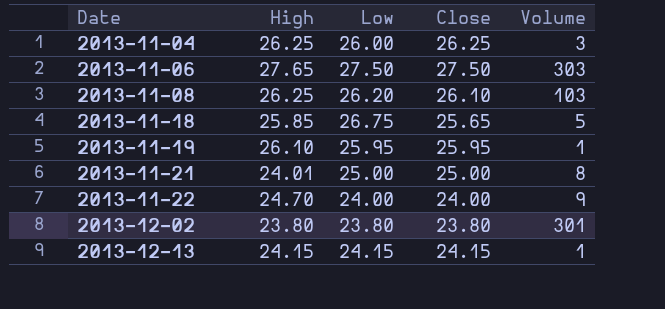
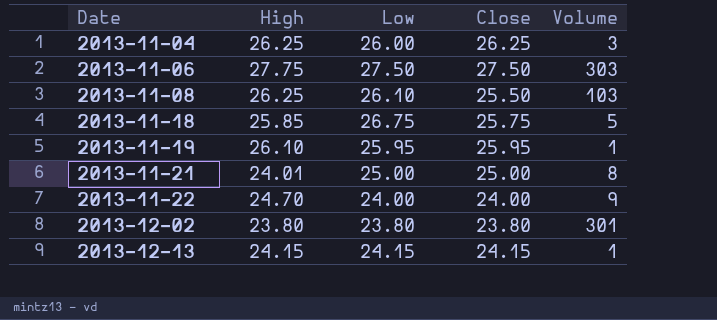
2013-11-06 | High: 27.65 -> 27.75
2013-11-08 | Low: 26.20 -> 26.10
2013-11-08 | Close: 26.10 -> 25.50
2013-11-18 | Close: 25.65 -> 25.75

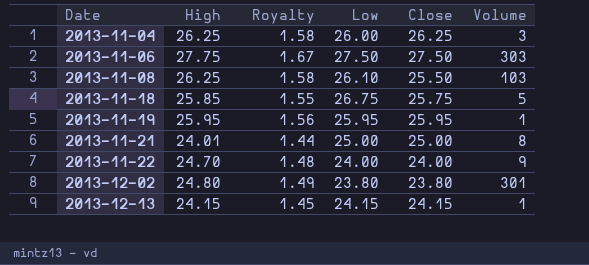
column Royalty | formula: none -> [High] * 0.06
2013-11-19 | High: 26.10 -> 25.95
2013-12-02 | High: 23.80 -> 24.80

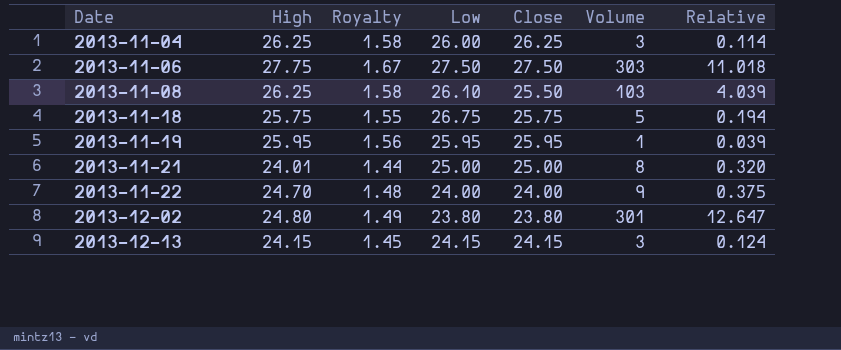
column Relative | formula: none -> [Volume] / [Close]
2013-11-18 | High: 25.85 -> 25.75
2013-12-13 | Volume: 1 -> 3

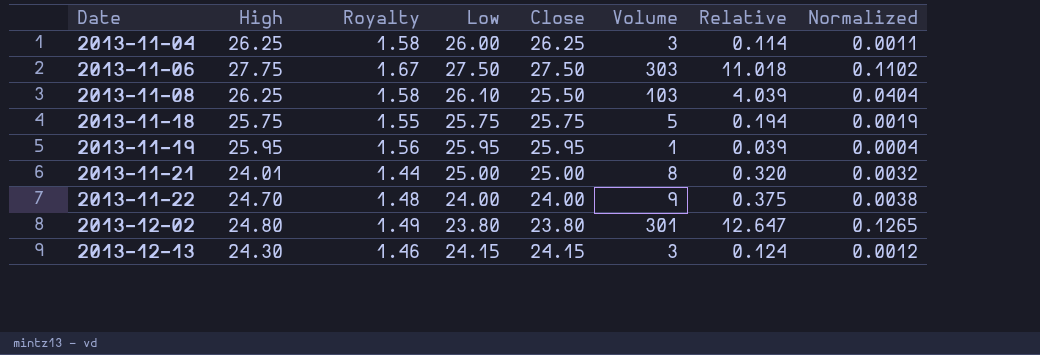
column Normalized | formula: none -> [Relative] * 0.01
2013-11-18 | Low: 26.75 -> 25.75
2013-12-13 | High: 24.15 -> 24.30
2013-12-13 | Royalty: 1.45 -> 1.46

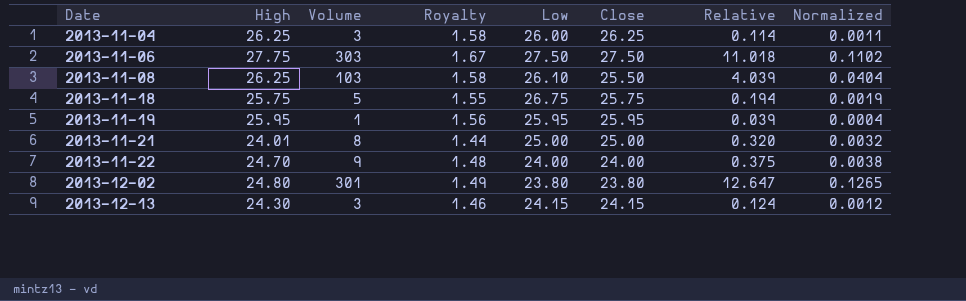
column Volume | position: 6 -> 3
2013-11-18 | Low: 25.75 -> 26.75

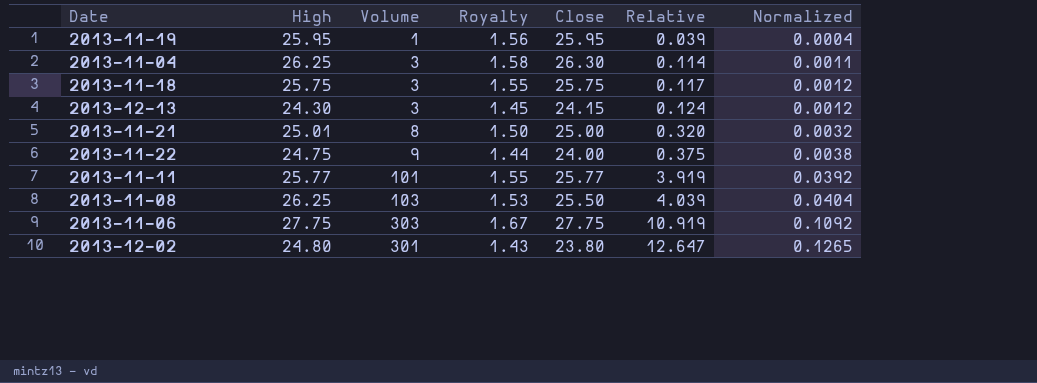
row order: Date ascending -> Relative ascending
column Low | position: 5 -> none
column Royalty | formula: [High] * 0.06 -> [Close] * 0.06
2013-11-04 | Close: 26.25 -> 26.30
2013-11-18 | Volume: 5 -> 3
2013-11-18 | Relative: 0.194 -> 0.117
2013-11-18 | Normalized: 0.0019 -> 0.0012
2013-11-21 | High: 24.01 -> 25.01
2013-11-22 | High: 24.70 -> 24.75
row 2013-11-11: none -> 25.77 | 101 | 1.55 | 25.77 | 3.919 | 0.0392
2013-11-06 | Close: 27.50 -> 27.75
2013-11-06 | Relative: 11.018 -> 10.919
2013-11-06 | Normalized: 0.1102 -> 0.1092

